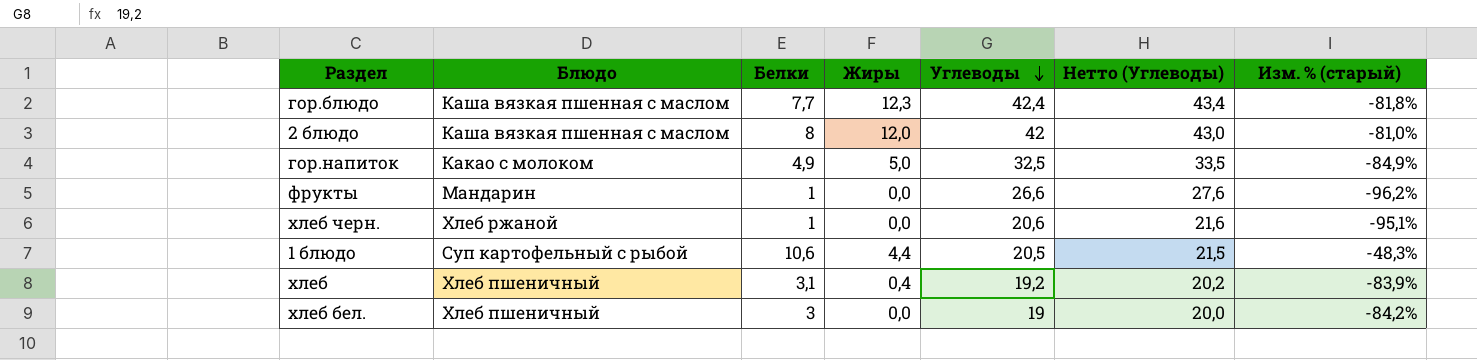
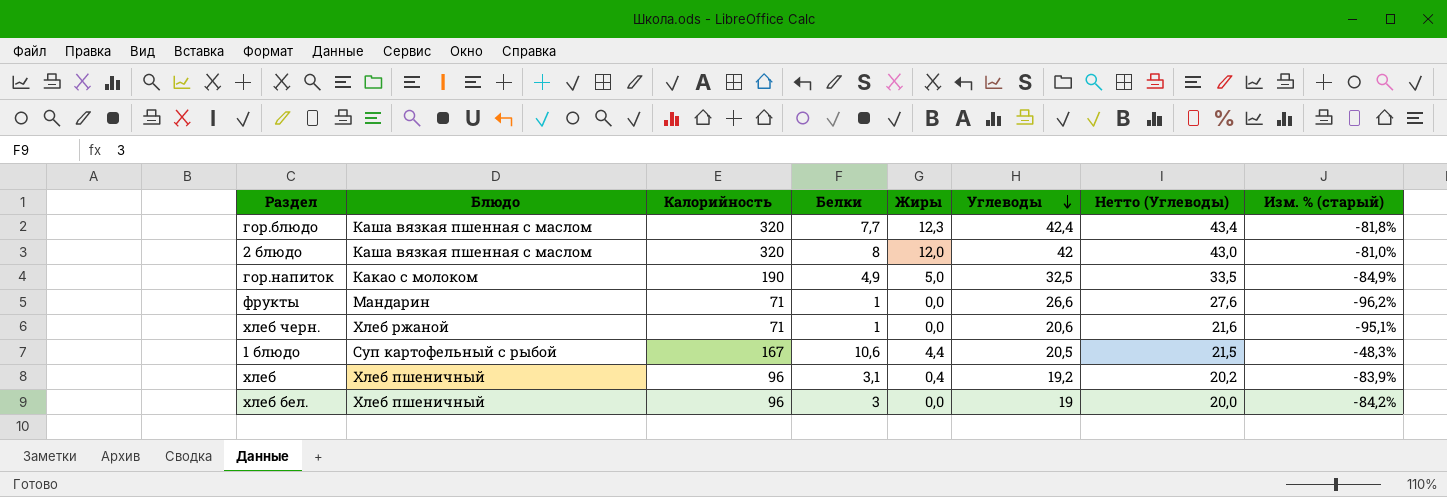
column Калорийность | position: none -> 3

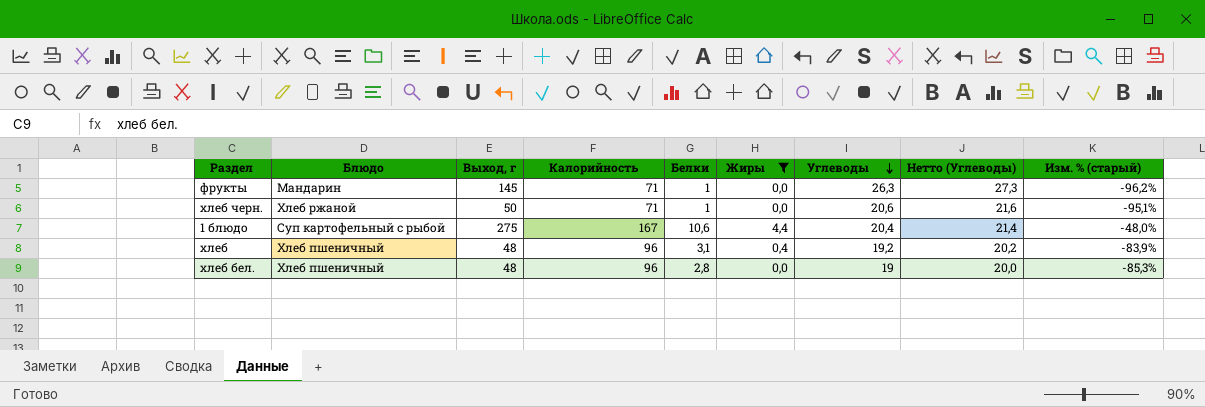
filter: none -> Жиры <= 4,4
column Выход, г | position: none -> 3
фрукты | Углеводы: 26,6 -> 26,3
фрукты | Нетто (Углеводы): 27,6 -> 27,3
1 блюдо | Углеводы: 20,5 -> 20,4
1 блюдо | Нетто (Углеводы): 21,5 -> 21,4
1 блюдо | Изм. % (старый): -48,3% -> -48,0%
хлеб бел. | Белки: 3 -> 2,8
хлеб бел. | Изм. % (старый): -84,2% -> -85,3%

